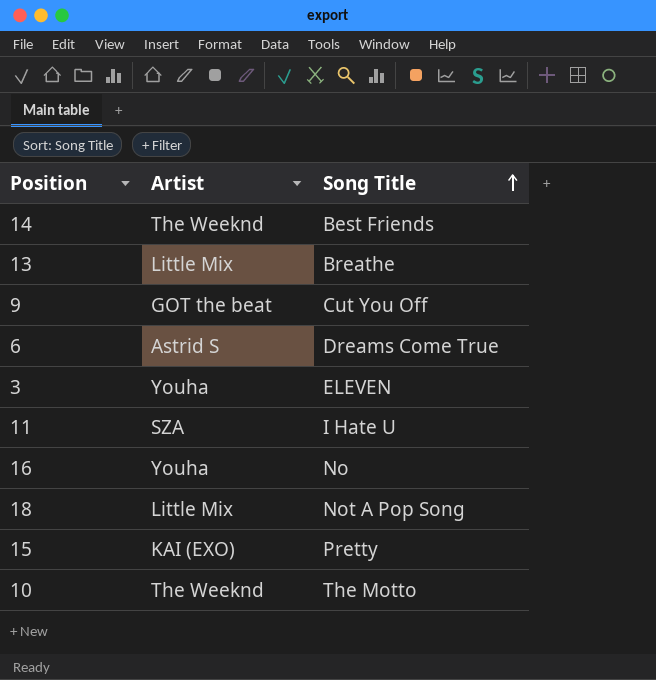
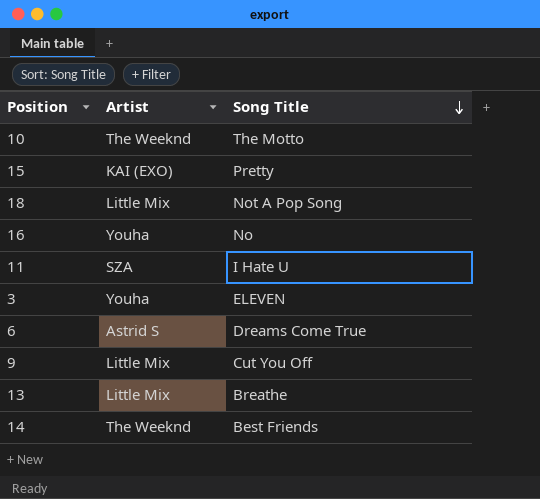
row order: Song Title ascending -> Song Title descending
9 | Artist: GOT the beat -> Little Mix

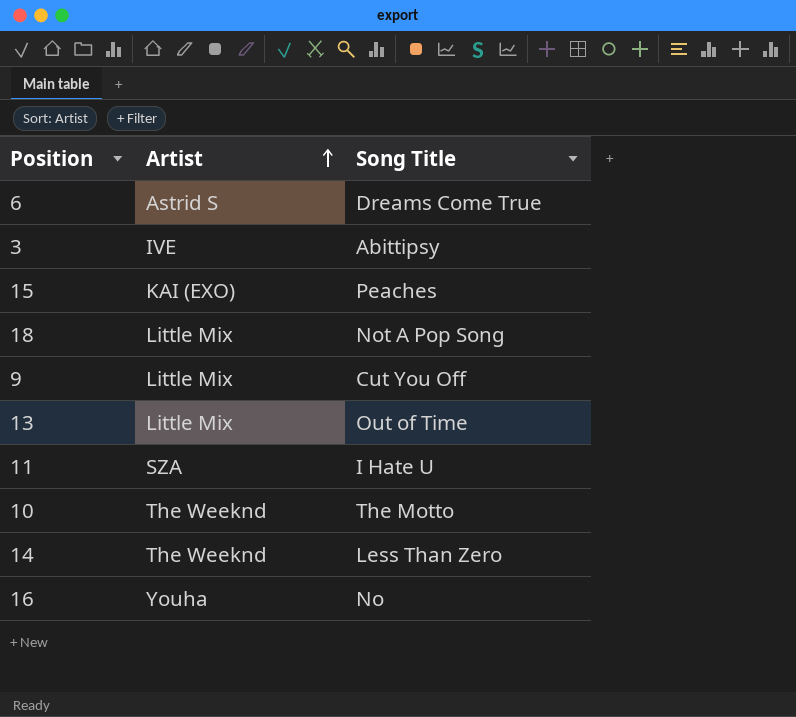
row order: Song Title descending -> Artist ascending
3 | Artist: Youha -> IVE
3 | Song Title: ELEVEN -> Abittipsy
15 | Song Title: Pretty -> Peaches
13 | Song Title: Breathe -> Out of Time
14 | Song Title: Best Friends -> Less Than Zero

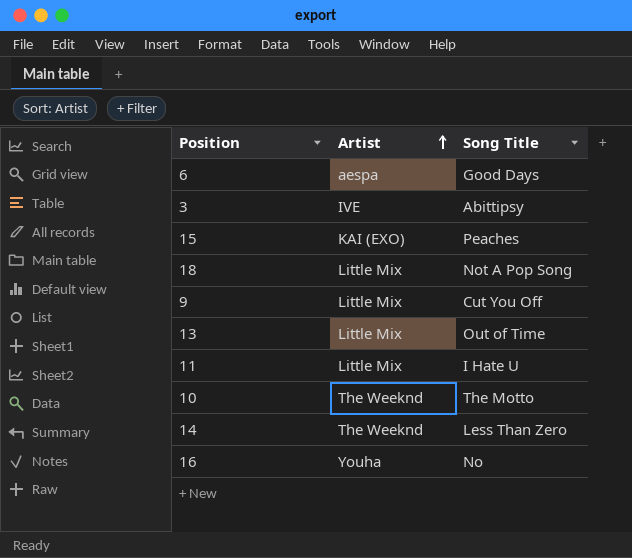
6 | Artist: Astrid S -> aespa
6 | Song Title: Dreams Come True -> Good Days
11 | Artist: SZA -> Little Mix

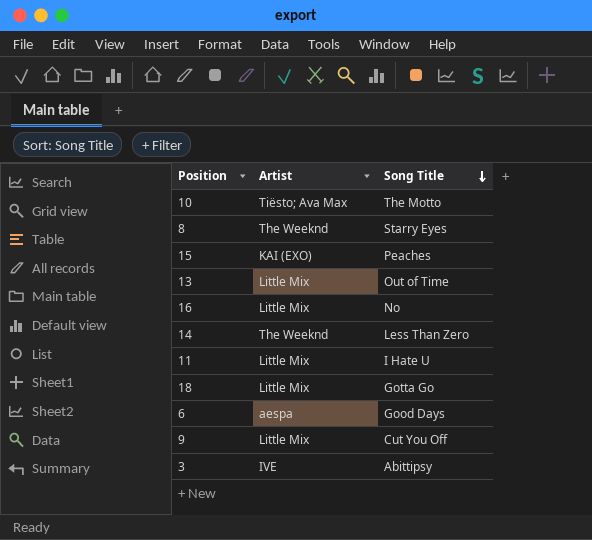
row order: Artist ascending -> Song Title descending
10 | Artist: The Weeknd -> Tiësto; Ava Max
row 8: none -> The Weeknd | Starry Eyes
16 | Artist: Youha -> Little Mix
18 | Song Title: Not A Pop Song -> Gotta Go

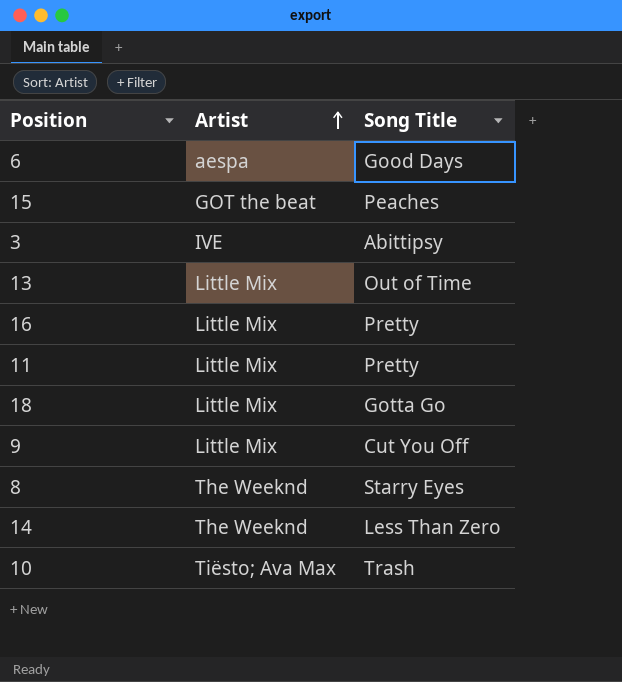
row order: Song Title descending -> Artist ascending
15 | Artist: KAI (EXO) -> GOT the beat
16 | Song Title: No -> Pretty
11 | Song Title: I Hate U -> Pretty
10 | Song Title: The Motto -> Trash

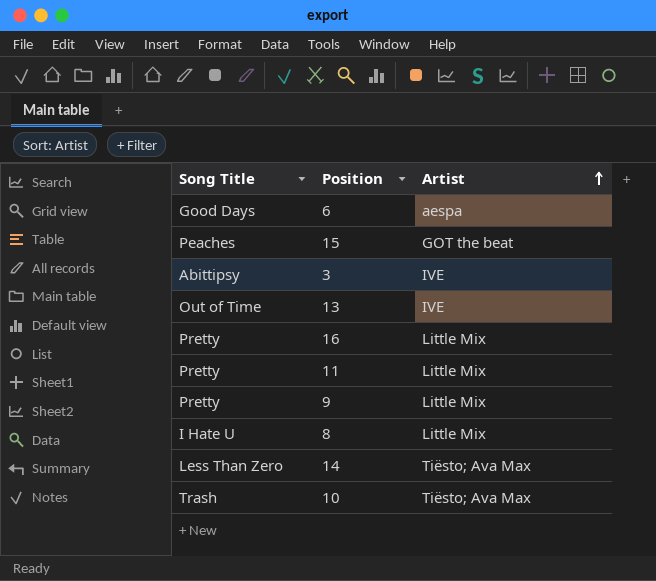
column Song Title | position: 3 -> 1
row 18: Little Mix | Gotta Go -> none
13 | Artist: Little Mix -> IVE
9 | Song Title: Cut You Off -> Pretty
8 | Song Title: Starry Eyes -> I Hate U
8 | Artist: The Weeknd -> Little Mix
14 | Artist: The Weeknd -> Tiësto; Ava Max

